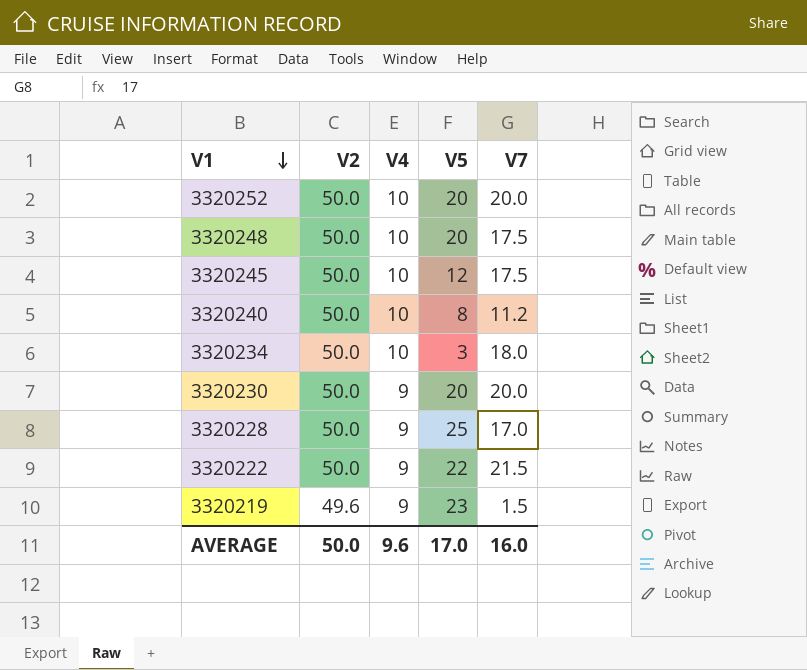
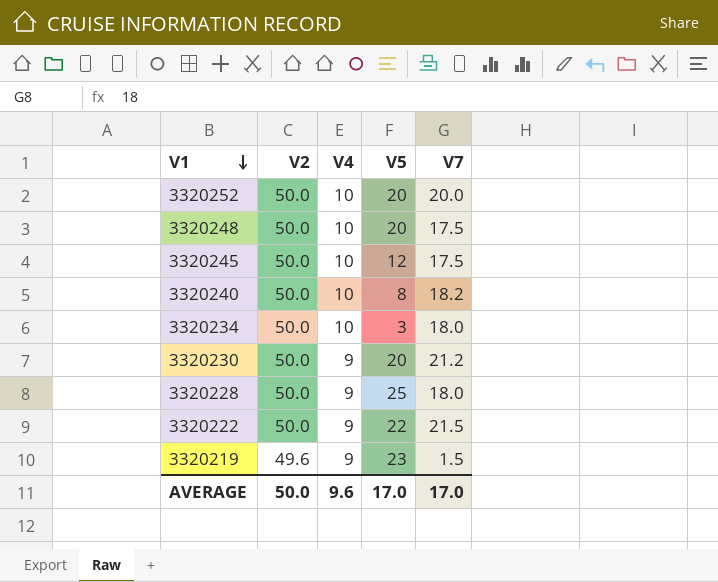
3320240 | V7: 11.2 -> 18.2
3320230 | V7: 20.0 -> 21.2
3320228 | V7: 17.0 -> 18.0
AVERAGE | V7: 16.0 -> 17.0

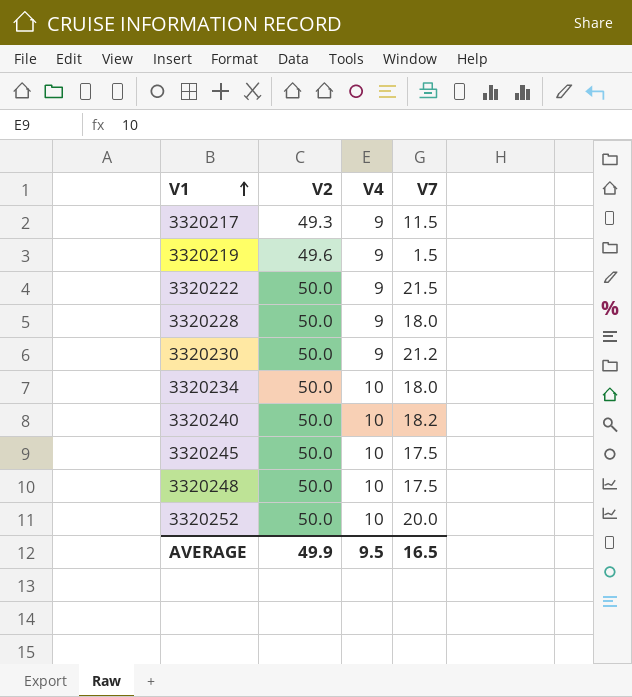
row order: V1 descending -> V1 ascending
column V5 | position: 4 -> none
row 3320217: none -> 49.3 | 9 | 11.5
AVERAGE | V2: 50.0 -> 49.9
AVERAGE | V4: 9.6 -> 9.5
AVERAGE | V7: 17.0 -> 16.5

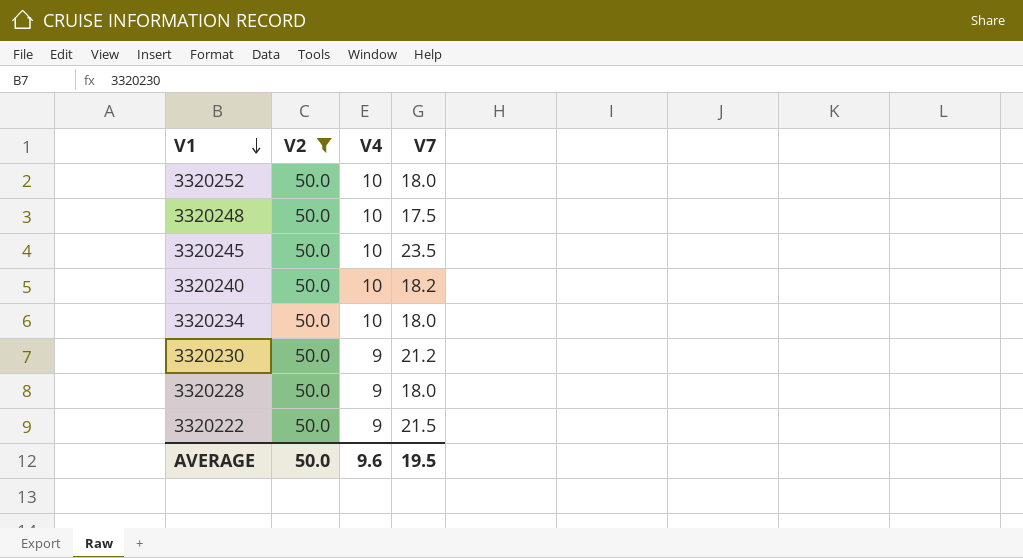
filter: none -> V2 = 50.0
row order: V1 ascending -> V1 descending
3320252 | V7: 20.0 -> 18.0
3320245 | V7: 17.5 -> 23.5
AVERAGE | V2: 49.9 -> 50.0
AVERAGE | V4: 9.5 -> 9.6
AVERAGE | V7: 16.5 -> 19.5

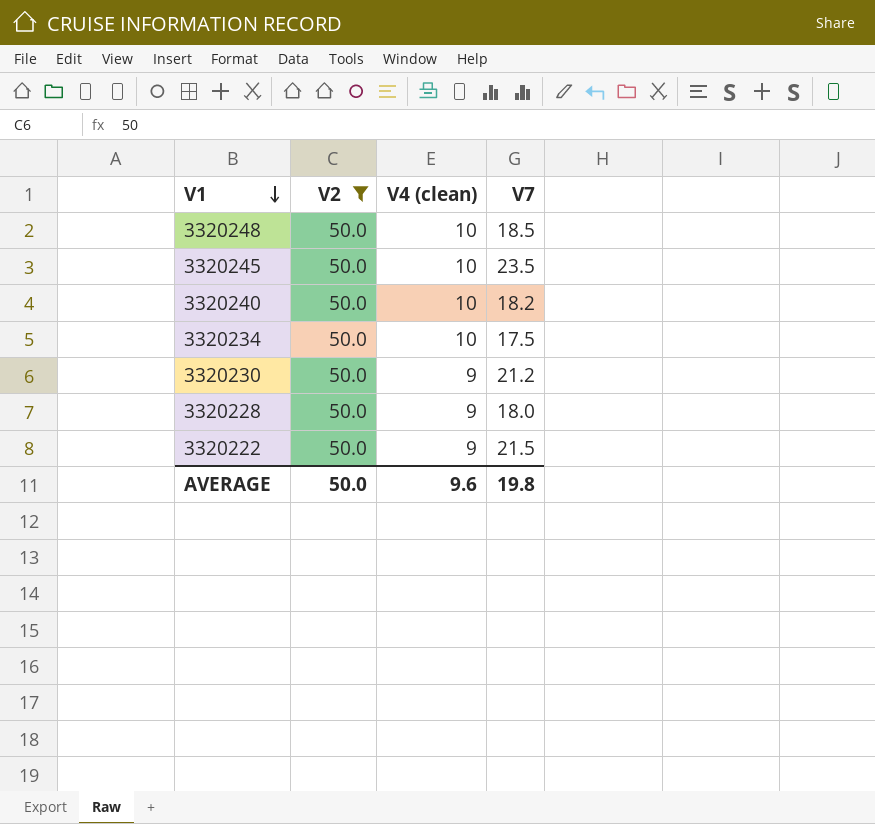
column name: V4 -> V4 (clean)
row 3320252: 50.0 | 10 | 18.0 -> none
3320248 | V7: 17.5 -> 18.5
3320234 | V7: 18.0 -> 17.5
AVERAGE | V7: 19.5 -> 19.8

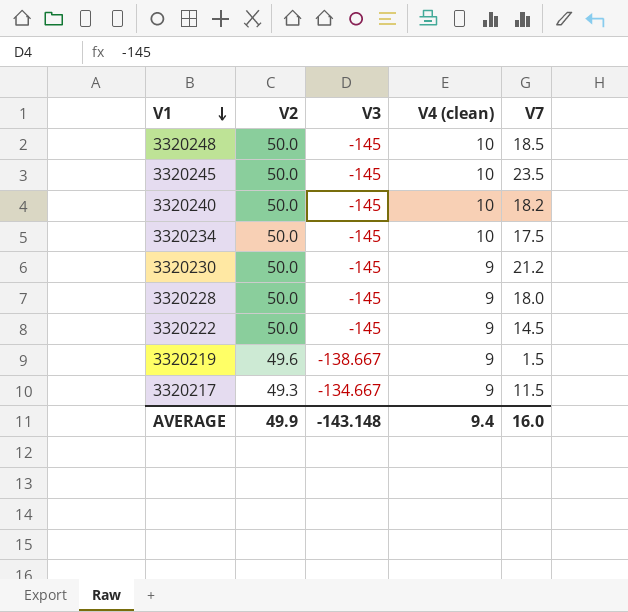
filter: V2 = 50.0 -> none
column V3 | position: none -> 3
3320222 | V7: 21.5 -> 14.5
AVERAGE | V2: 50.0 -> 49.9
AVERAGE | V4 (clean): 9.6 -> 9.4
AVERAGE | V7: 19.8 -> 16.0

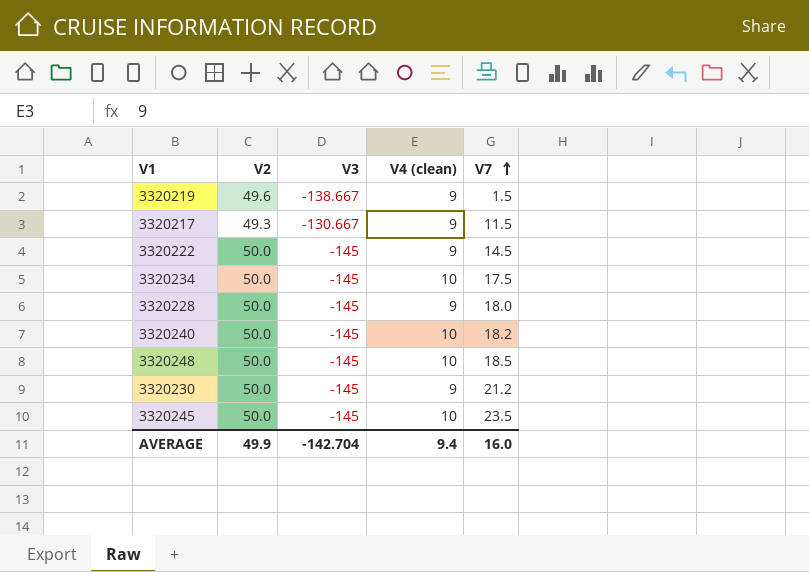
row order: V1 descending -> V7 ascending
3320217 | V3: -134.667 -> -130.667
AVERAGE | V3: -143.148 -> -142.704

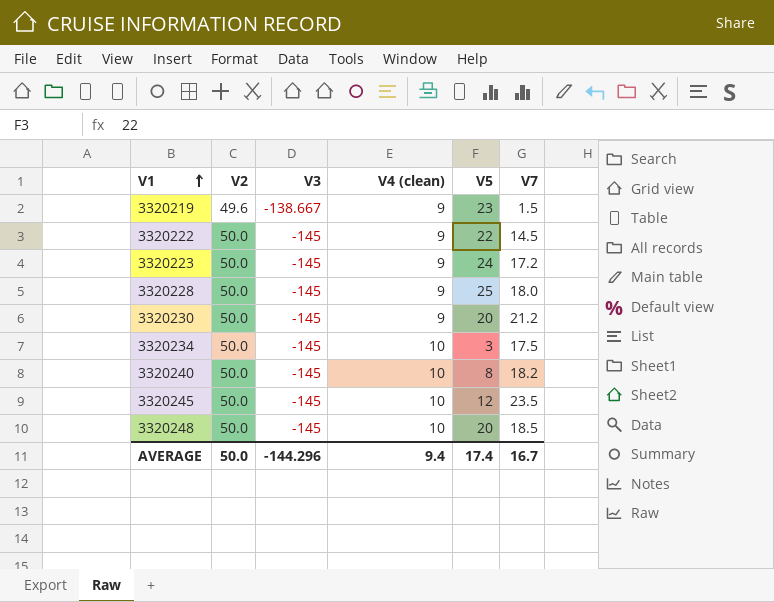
row order: V7 ascending -> V1 ascending
column V5 | position: none -> 5
row 3320217: 49.3 | -130.667 | 9 | 11.5 -> none
row 3320223: none -> 50.0 | -145 | 9 | 24 | 17.2
AVERAGE | V2: 49.9 -> 50.0
AVERAGE | V3: -142.704 -> -144.296
AVERAGE | V7: 16.0 -> 16.7

